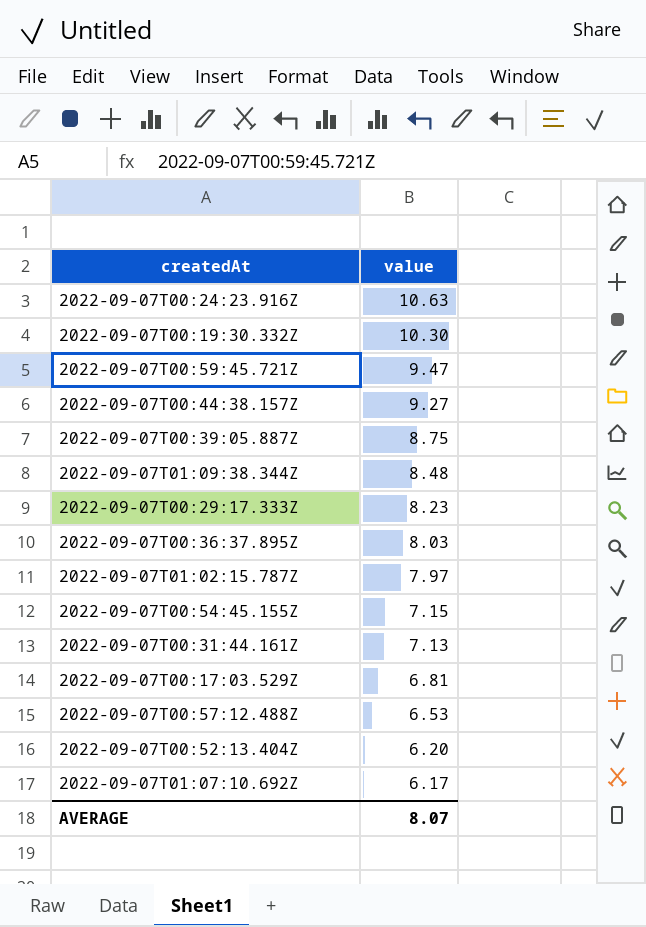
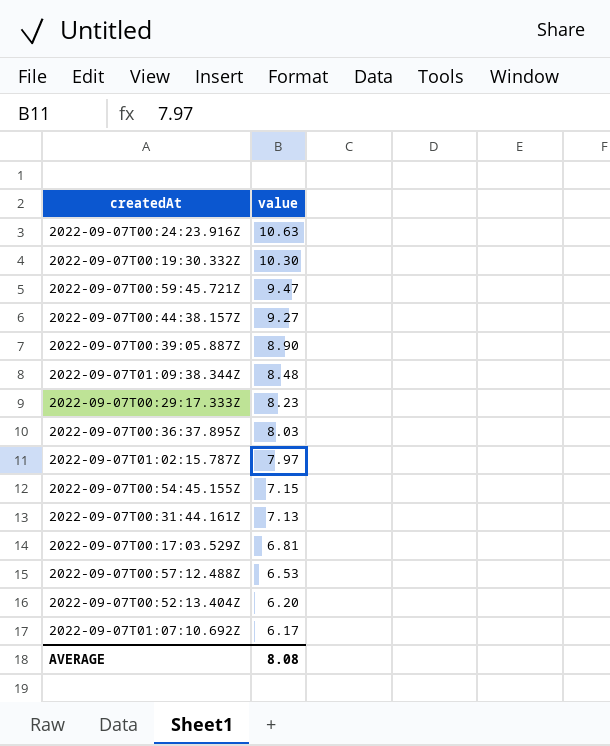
2022-09-07T00:39:05.887Z | value: 8.75 -> 8.90
AVERAGE | value: 8.07 -> 8.08

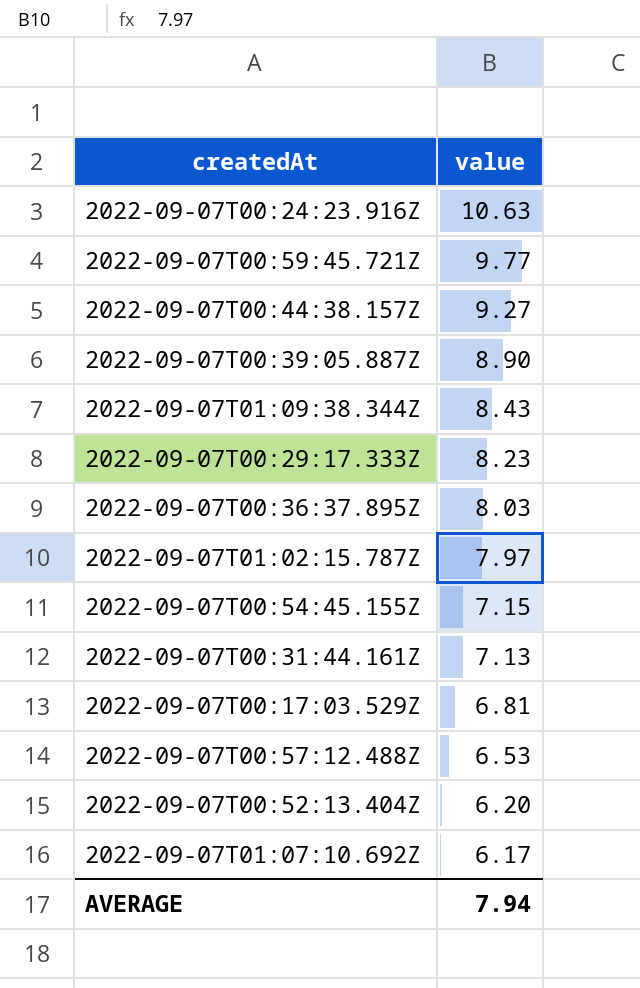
row 2022-09-07T00:19:30.332Z: 10.30 -> none
2022-09-07T00:59:45.721Z | value: 9.47 -> 9.77
2022-09-07T01:09:38.344Z | value: 8.48 -> 8.43
AVERAGE | value: 8.08 -> 7.94

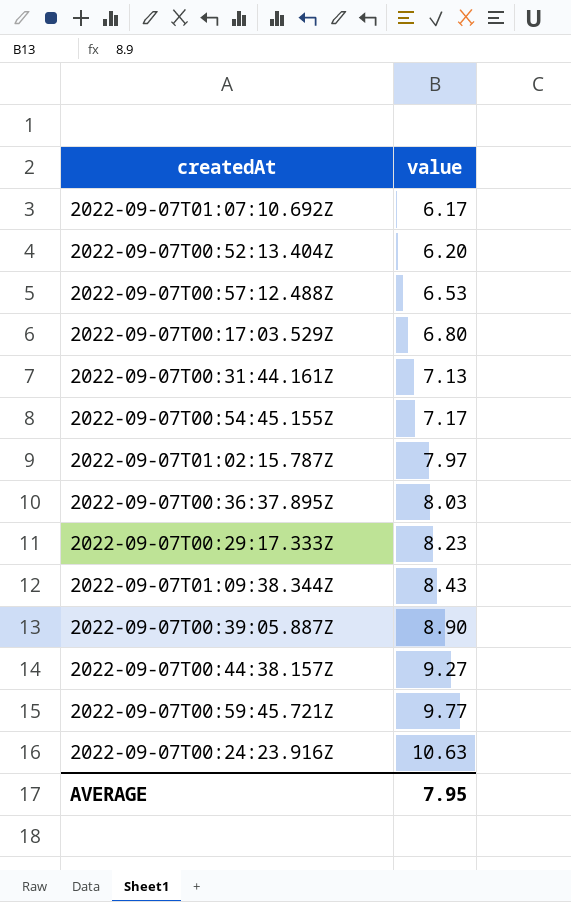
row order: value descending -> value ascending
2022-09-07T00:17:03.529Z | value: 6.81 -> 6.80
2022-09-07T00:54:45.155Z | value: 7.15 -> 7.17
AVERAGE | value: 7.94 -> 7.95

